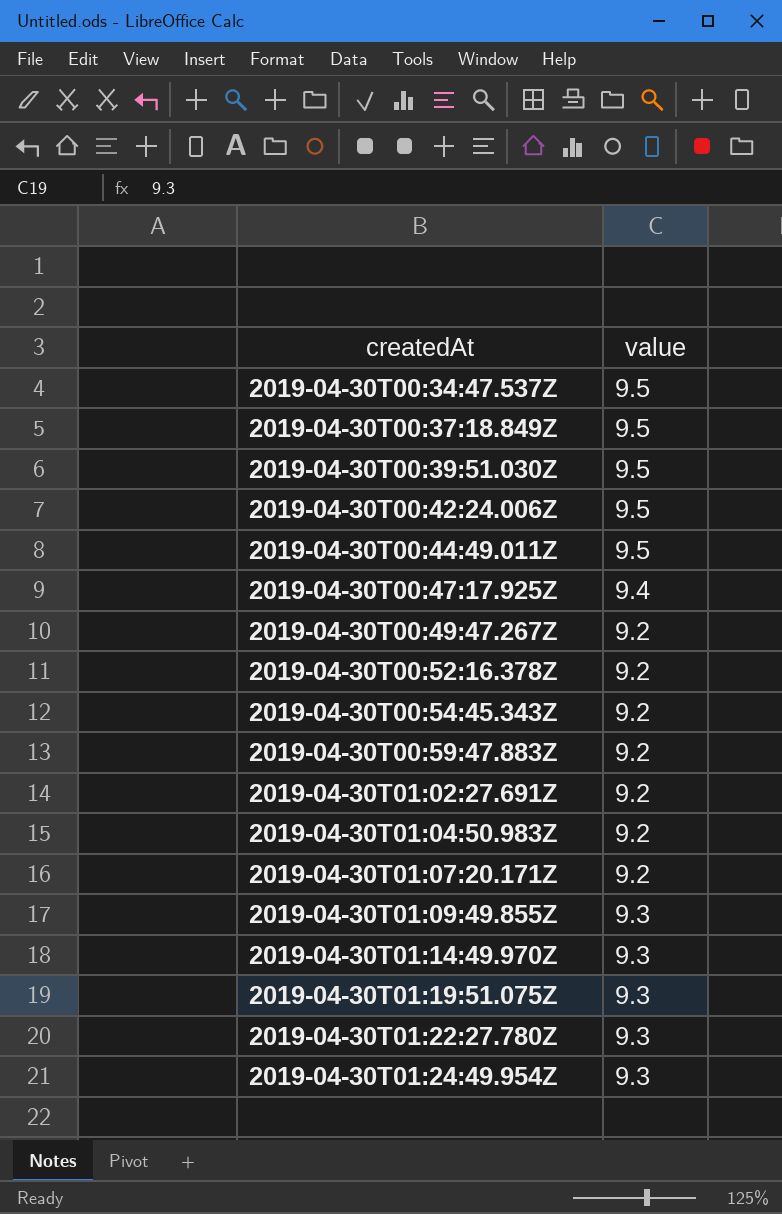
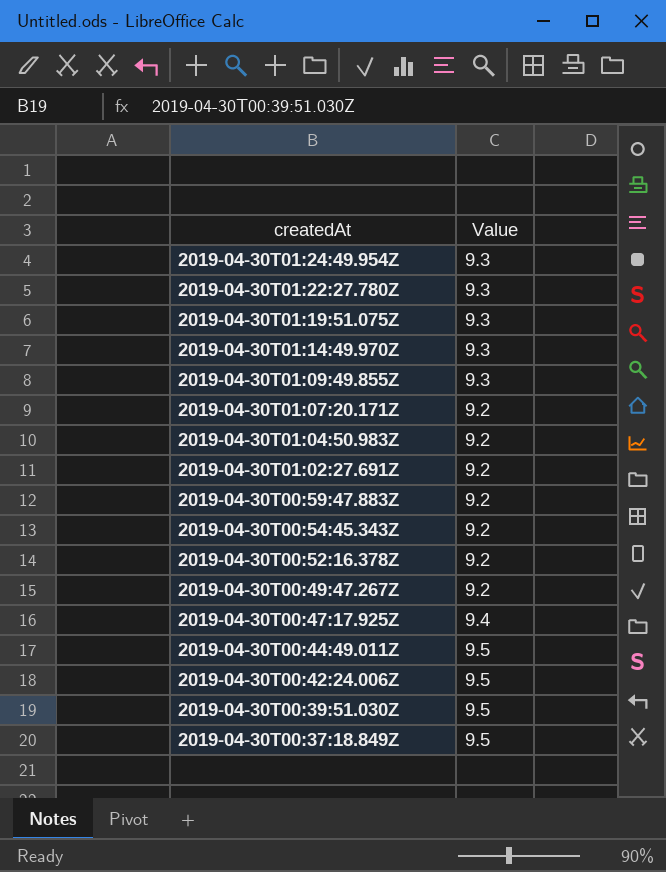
row order: createdAt ascending -> createdAt descending
column name: value -> Value
row 2019-04-30T00:34:47.537Z: 9.5 -> none

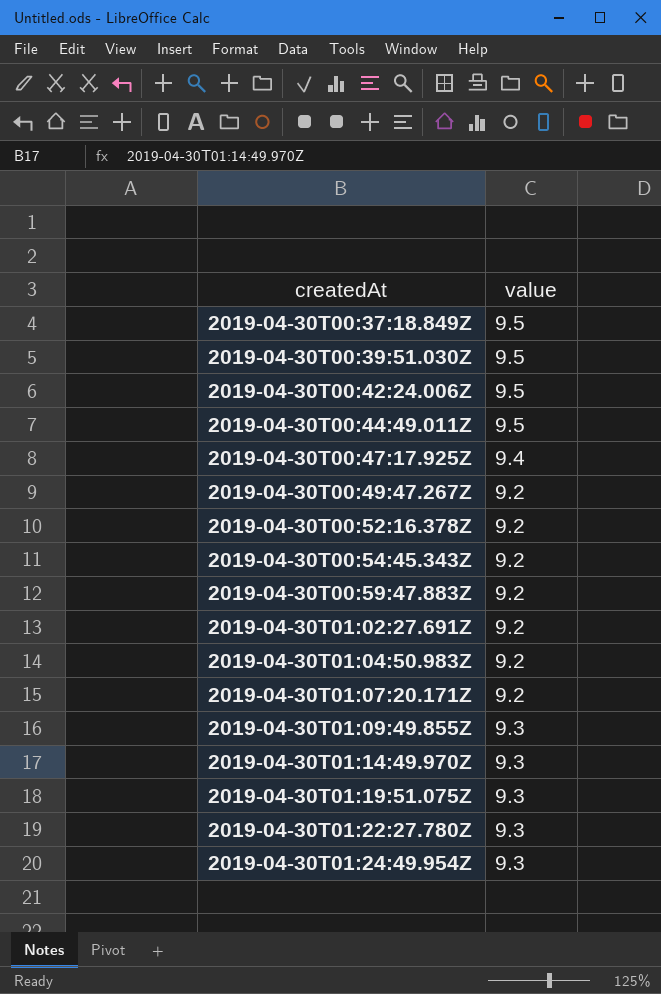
row order: createdAt descending -> createdAt ascending
column name: Value -> value

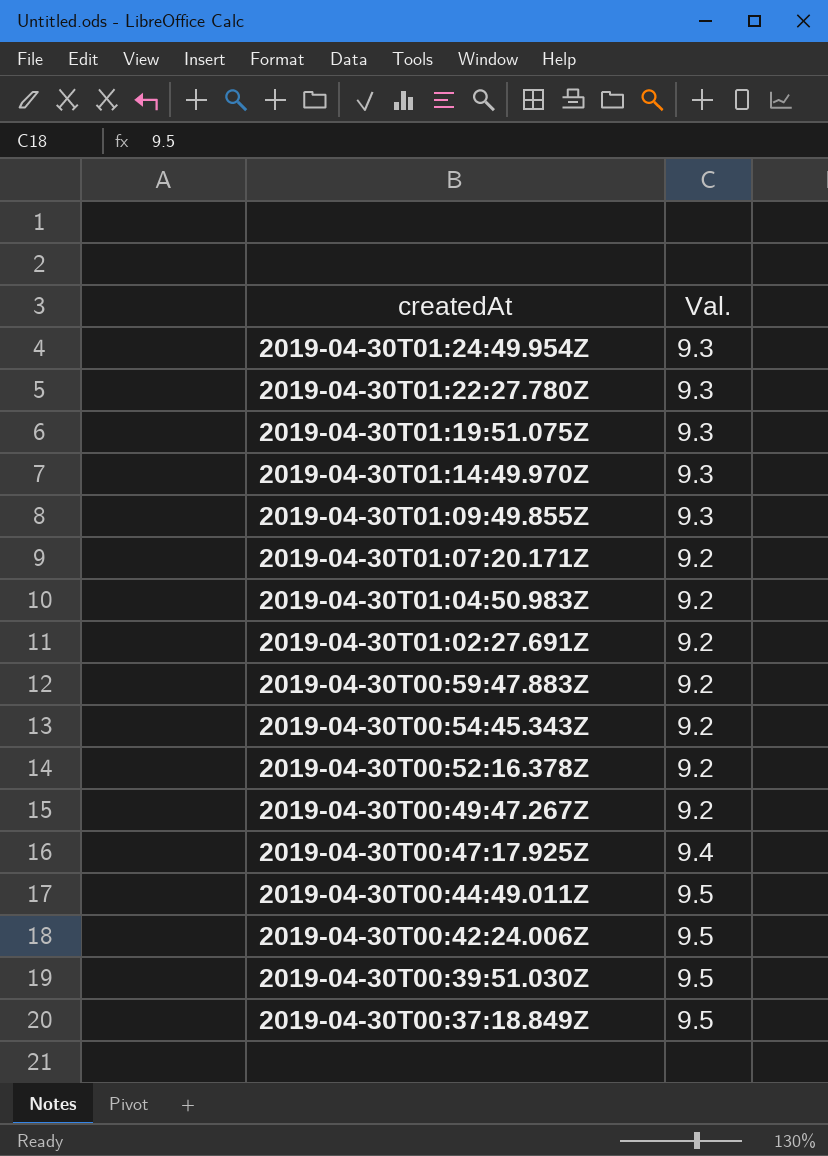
row order: createdAt ascending -> createdAt descending
column name: value -> Val.

